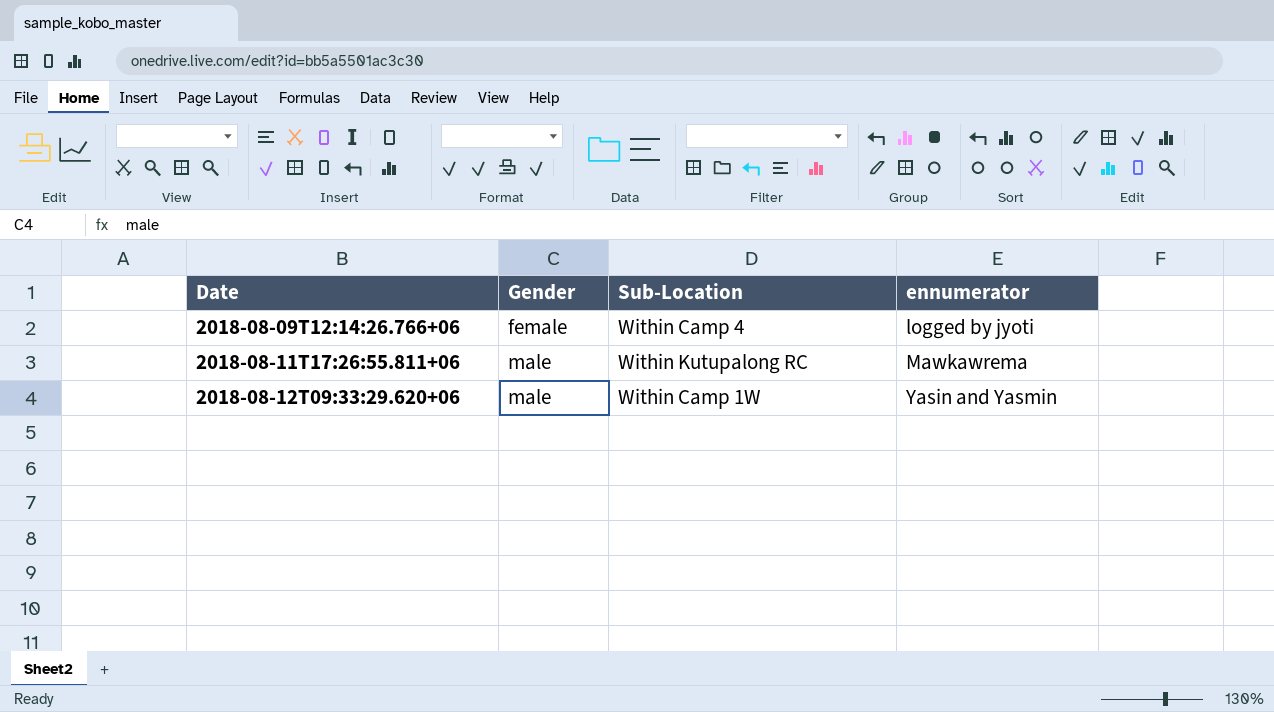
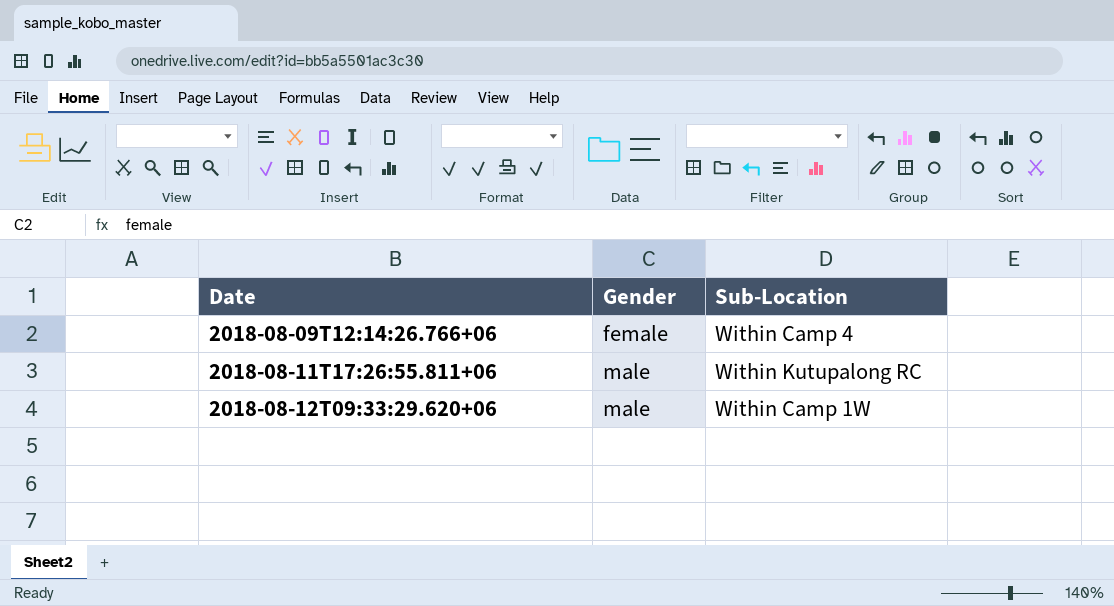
column ennumerator | position: 4 -> none

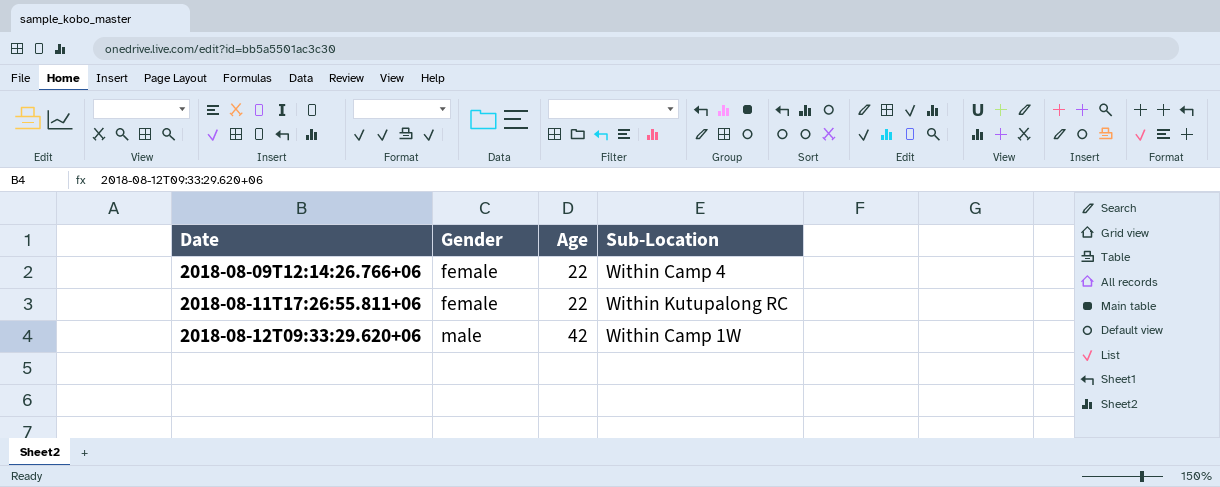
column Age | position: none -> 3
2018-08-11T17:26:55.811+06 | Gender: male -> female

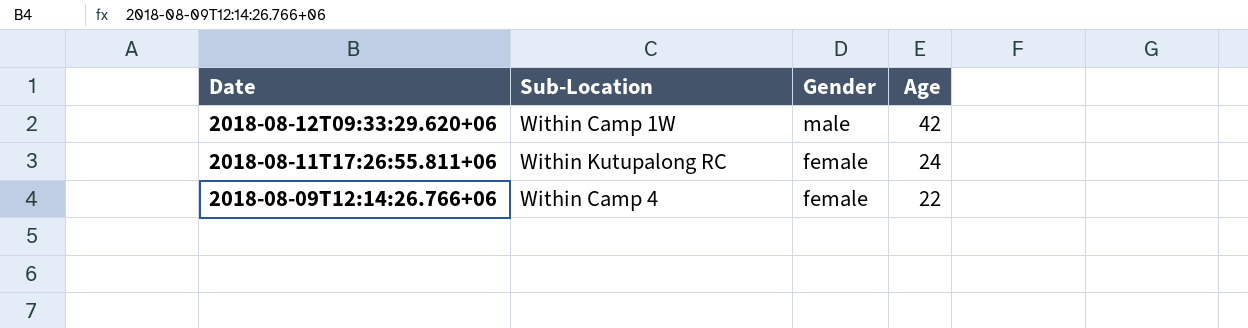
row order: Date ascending -> Date descending
column Sub-Location | position: 4 -> 2
2018-08-11T17:26:55.811+06 | Age: 22 -> 24

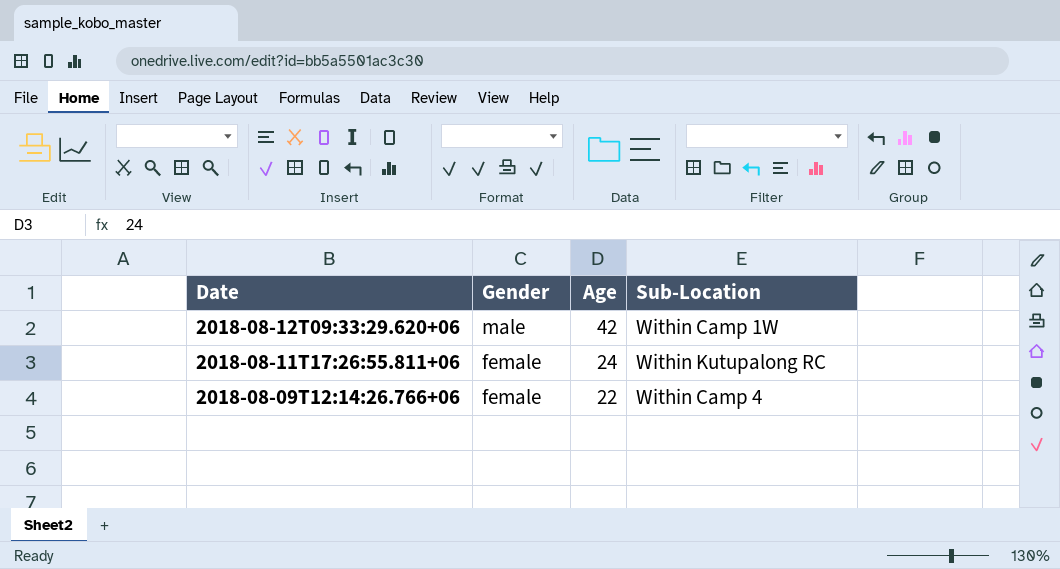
column Sub-Location | position: 2 -> 4

